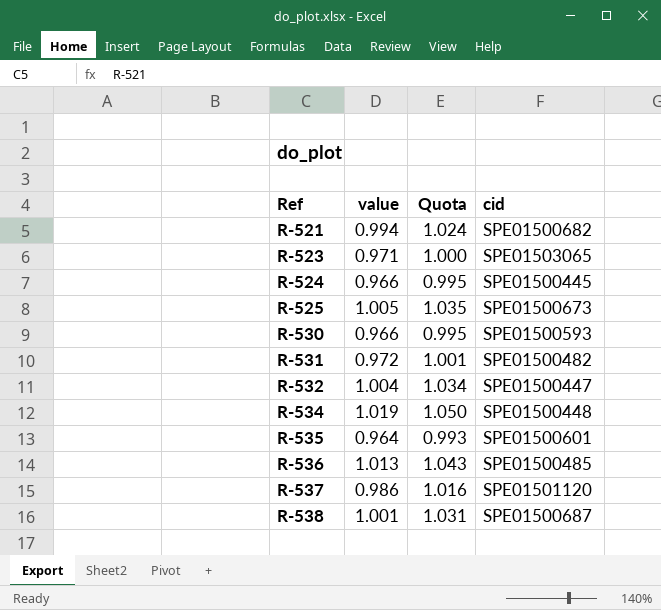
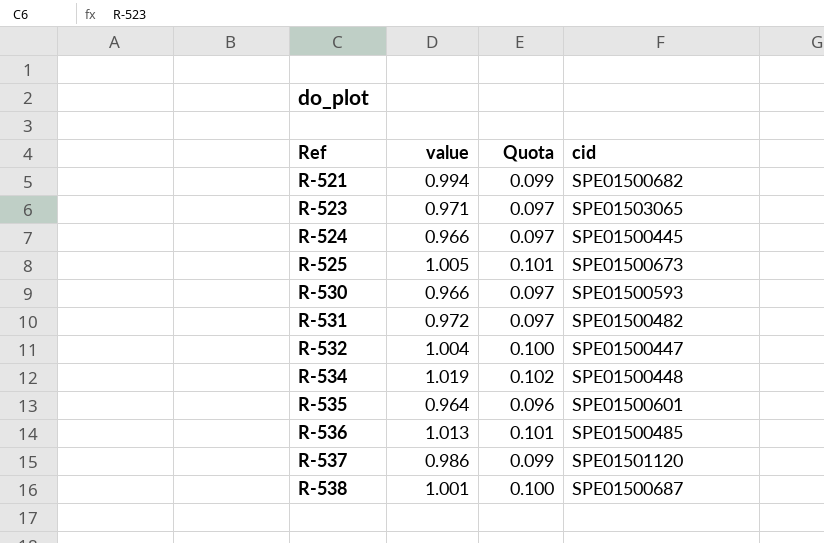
column Quota | formula: [value] * 1.03 -> [value] * 0.1

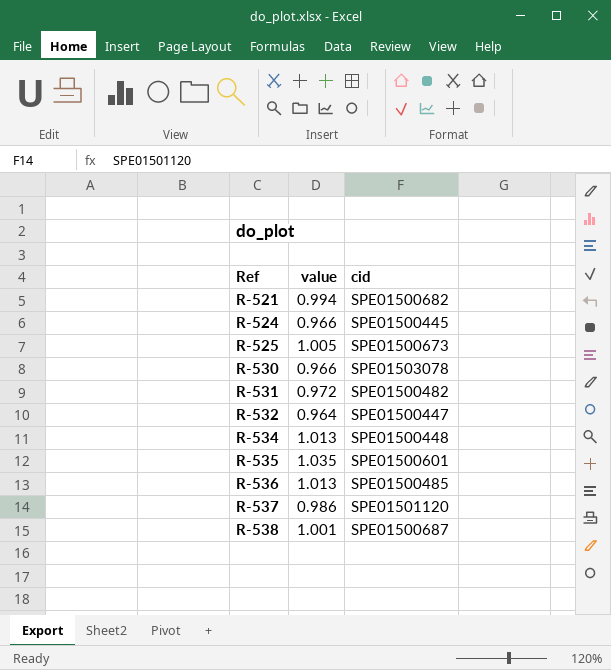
column Quota | formula: [value] * 0.1 -> none
row R-523: 0.971 | 0.097 | SPE01503065 -> none
R-530 | cid: SPE01500593 -> SPE01503078
R-532 | value: 1.004 -> 0.964
R-534 | value: 1.019 -> 1.013
R-535 | value: 0.964 -> 1.035

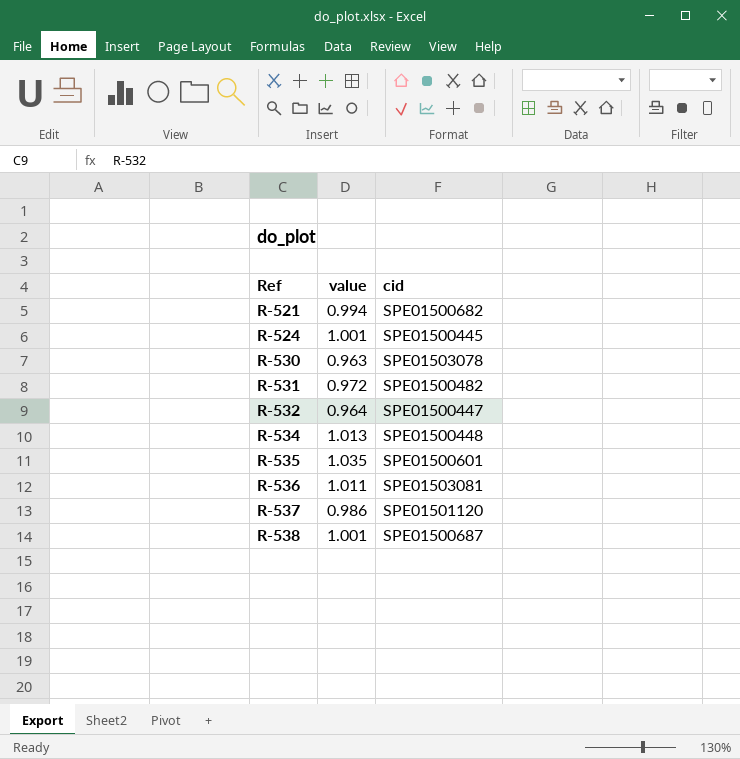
row R-525: 1.005 | SPE01500673 -> none
R-524 | value: 0.966 -> 1.001
R-530 | value: 0.966 -> 0.963
R-536 | value: 1.013 -> 1.011
R-536 | cid: SPE01500485 -> SPE01503081

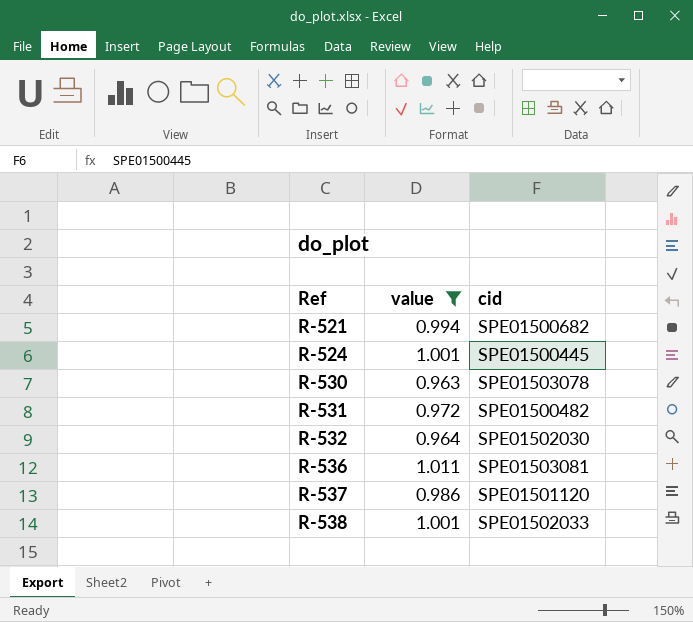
filter: none -> value <= 1.011
R-532 | cid: SPE01500447 -> SPE01502030
R-538 | cid: SPE01500687 -> SPE01502033

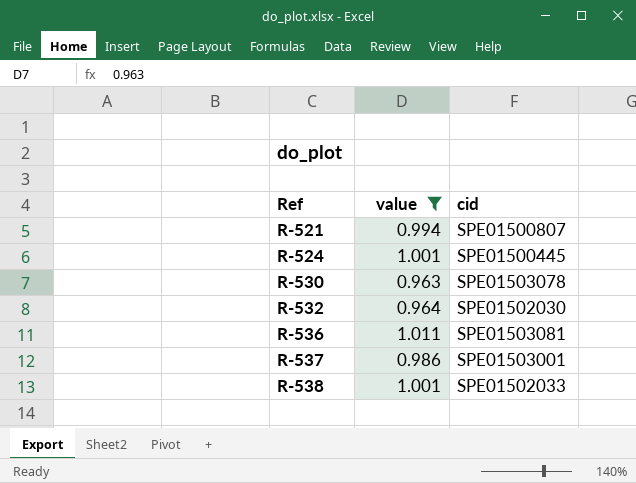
row R-531: 0.972 | SPE01500482 -> none
R-521 | cid: SPE01500682 -> SPE01500807
R-537 | cid: SPE01501120 -> SPE01503001

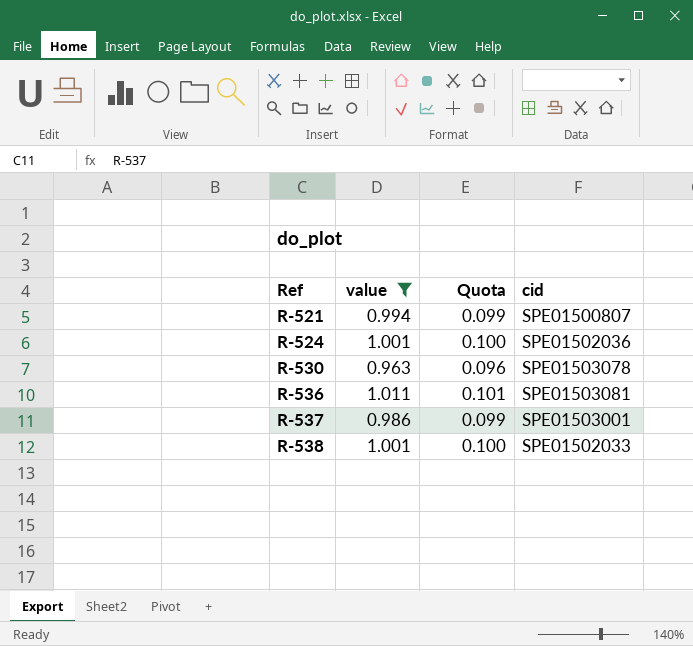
column Quota | formula: none -> [value] * 0.1
row R-532: 0.964 | SPE01502030 -> none
R-524 | cid: SPE01500445 -> SPE01502036

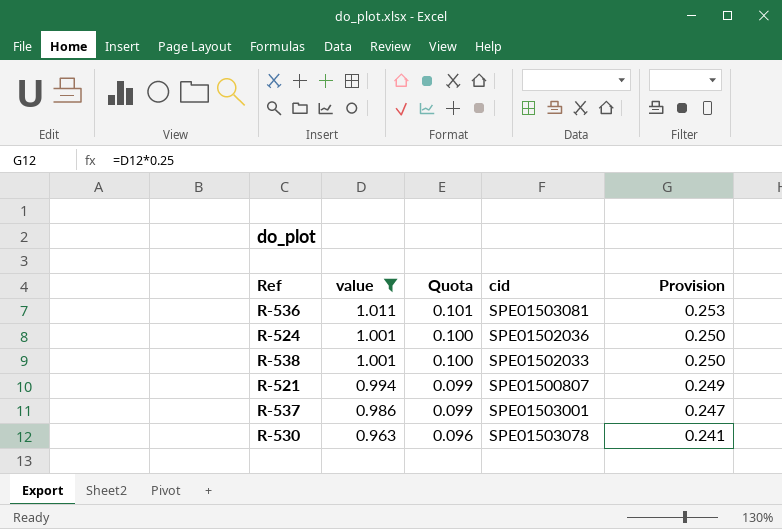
row order: Ref ascending -> value descending
column Provision | formula: none -> [value] * 0.25

